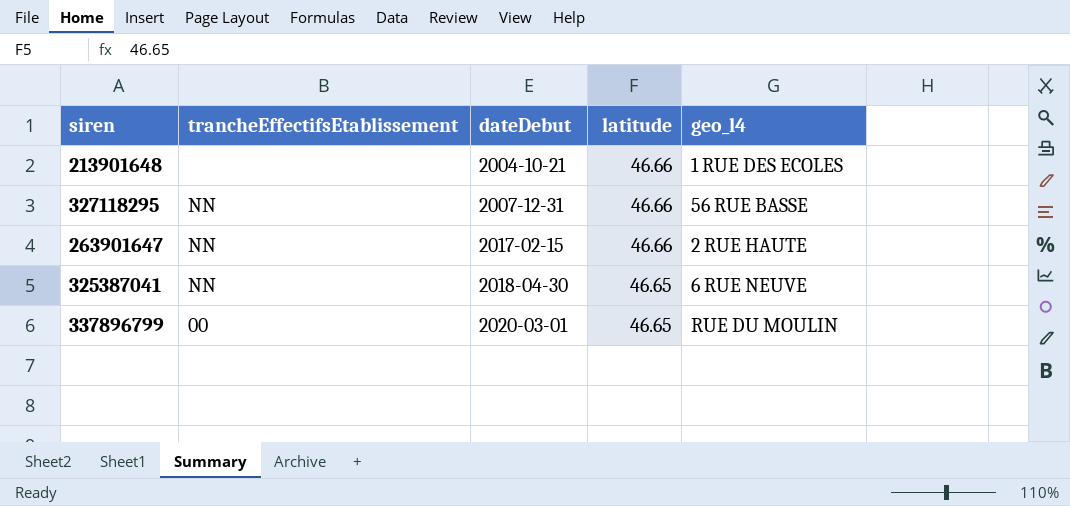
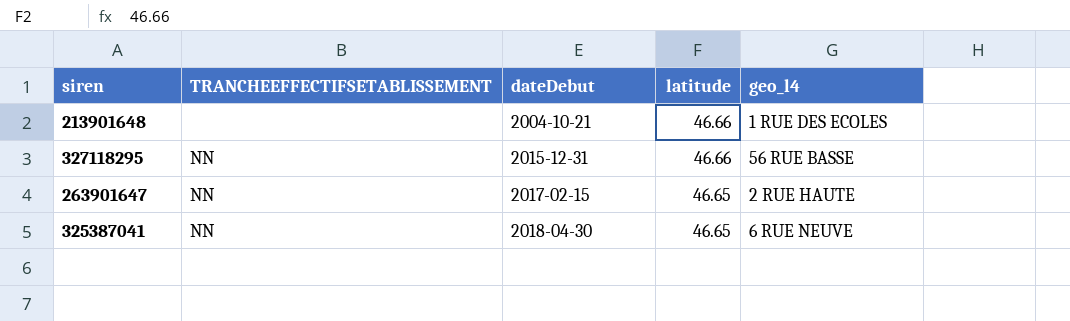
column name: trancheEffectifsEtablissement -> TRANCHEEFFECTIFSETABLISSEMENT
row 337896799: 00 | 2020-03-01 | 46.65 | RUE DU MOULIN -> none
327118295 | dateDebut: 2007-12-31 -> 2015-12-31
263901647 | latitude: 46.66 -> 46.65

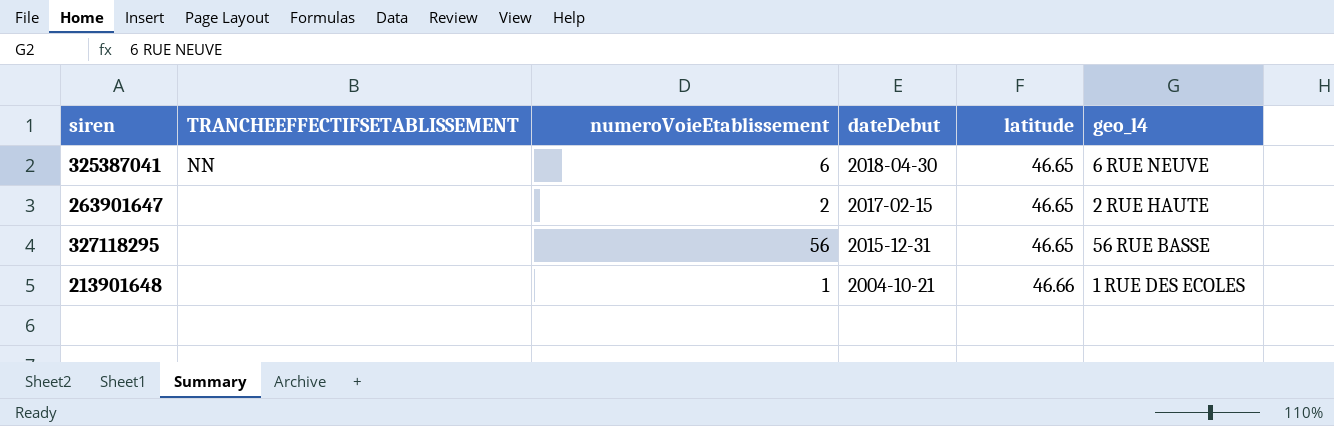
row order: dateDebut ascending -> dateDebut descending
column numeroVoieEtablissement | position: none -> 3
263901647 | TRANCHEEFFECTIFSETABLISSEMENT: NN -> none
327118295 | TRANCHEEFFECTIFSETABLISSEMENT: NN -> none
327118295 | latitude: 46.66 -> 46.65

